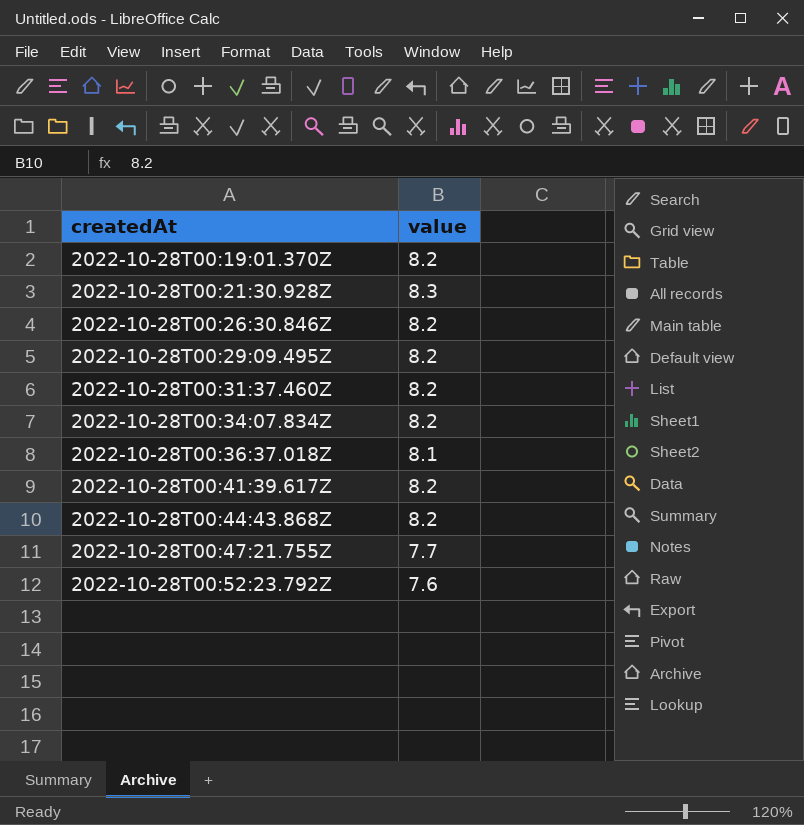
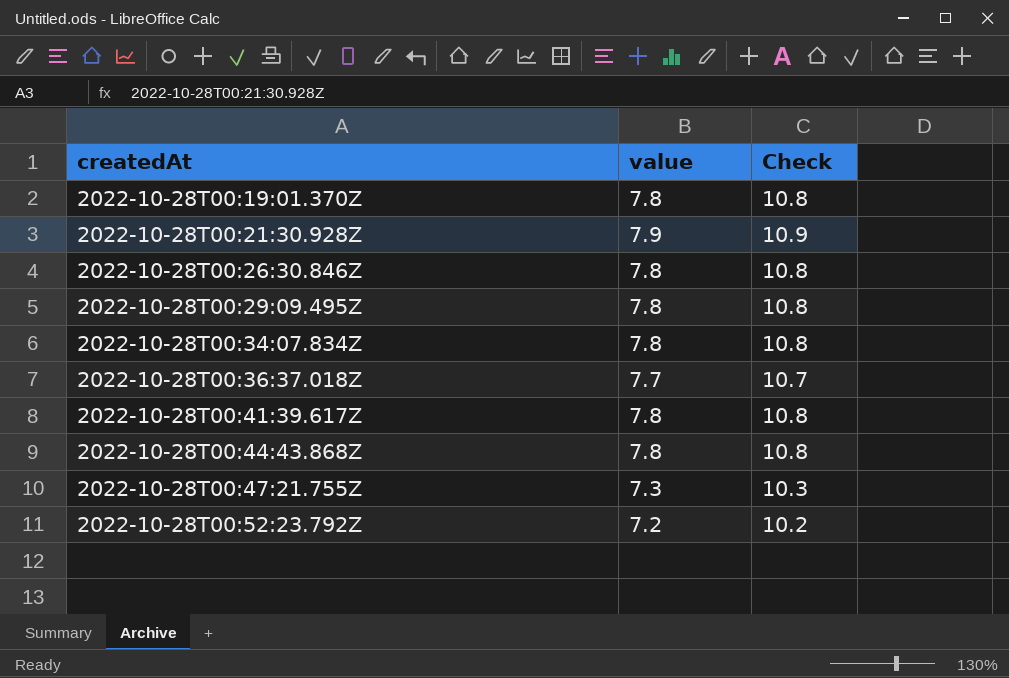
column Check | formula: none -> [value] + 3
row 2022-10-28T00:31:37.460Z: 8.2 -> none
2022-10-28T00:19:01.370Z | value: 8.2 -> 7.8
2022-10-28T00:21:30.928Z | value: 8.3 -> 7.9
2022-10-28T00:26:30.846Z | value: 8.2 -> 7.8
2022-10-28T00:29:09.495Z | value: 8.2 -> 7.8
2022-10-28T00:34:07.834Z | value: 8.2 -> 7.8
2022-10-28T00:36:37.018Z | value: 8.1 -> 7.7
2022-10-28T00:41:39.617Z | value: 8.2 -> 7.8
2022-10-28T00:44:43.868Z | value: 8.2 -> 7.8
2022-10-28T00:47:21.755Z | value: 7.7 -> 7.3
2022-10-28T00:52:23.792Z | value: 7.6 -> 7.2

